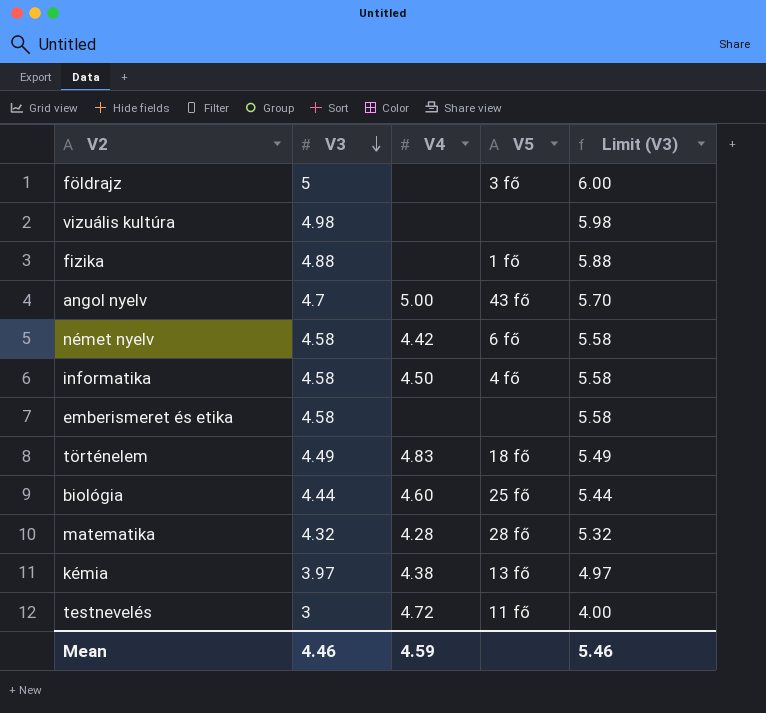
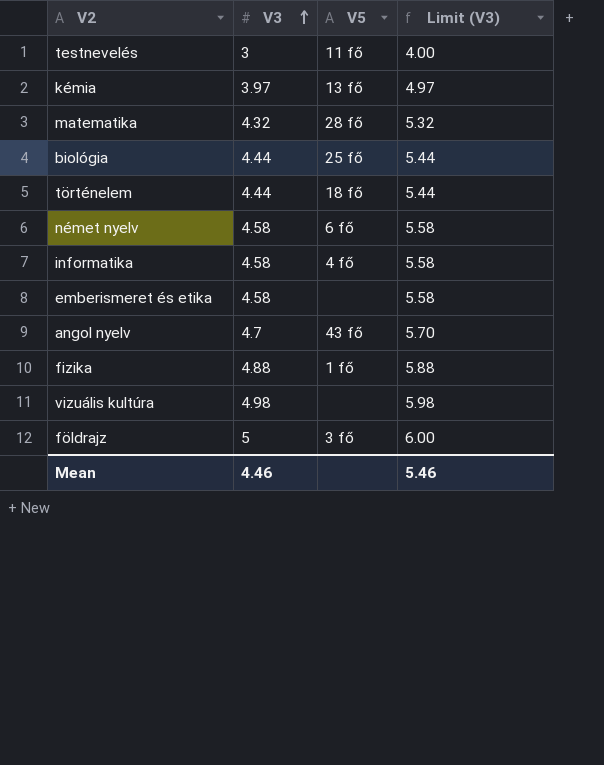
row order: V3 descending -> V3 ascending
column V4 | position: 3 -> none
történelem | V3: 4.49 -> 4.44
történelem | Limit (V3): 5.49 -> 5.44

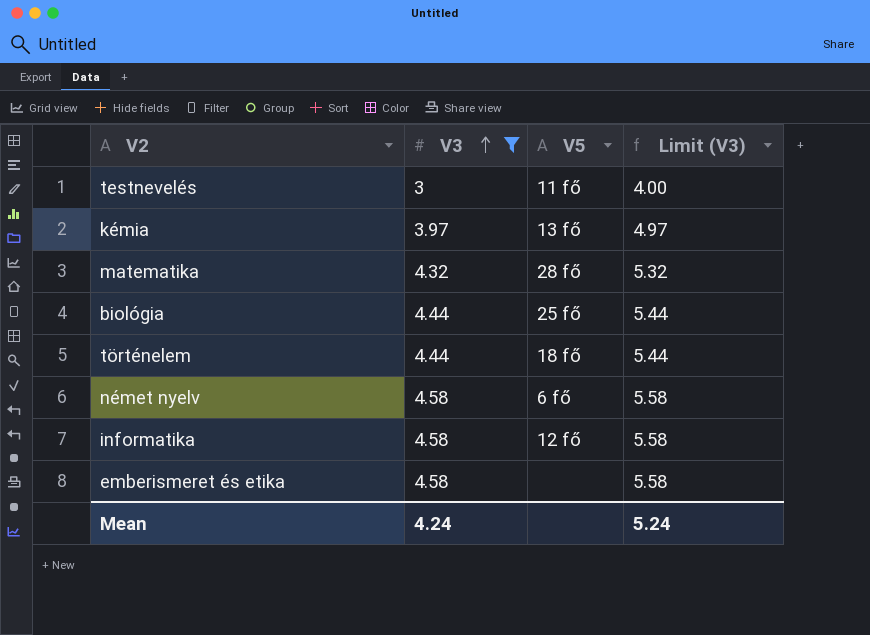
filter: none -> V3 <= 4.58
informatika | V5: 4 fő -> 12 fő
Mean | V3: 4.46 -> 4.24
Mean | Limit (V3): 5.46 -> 5.24

